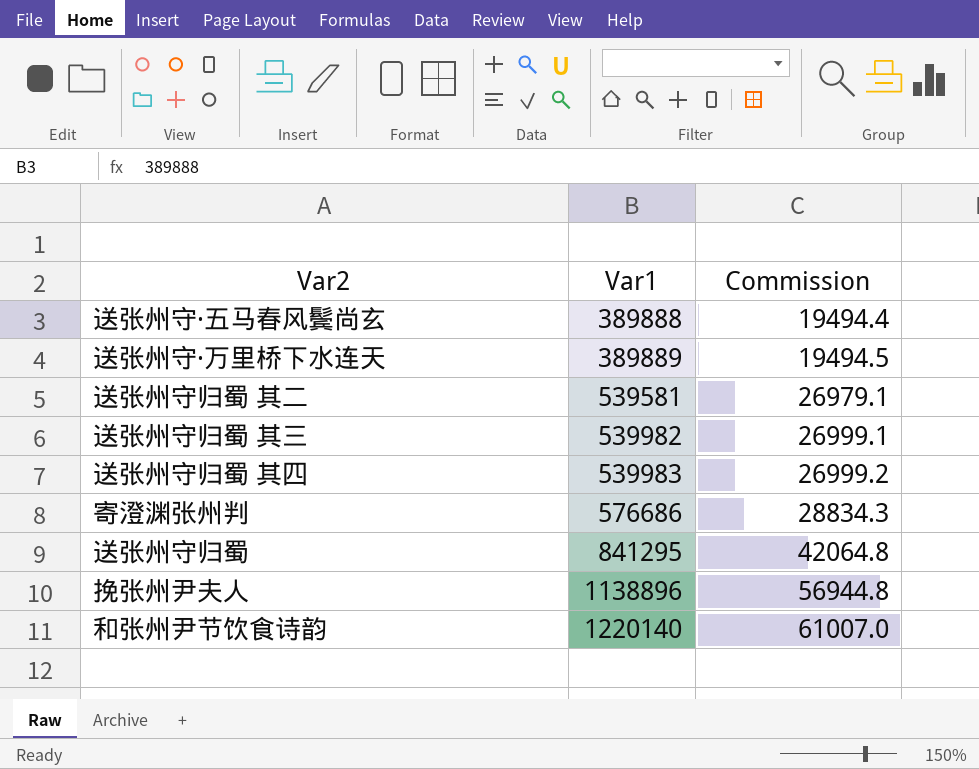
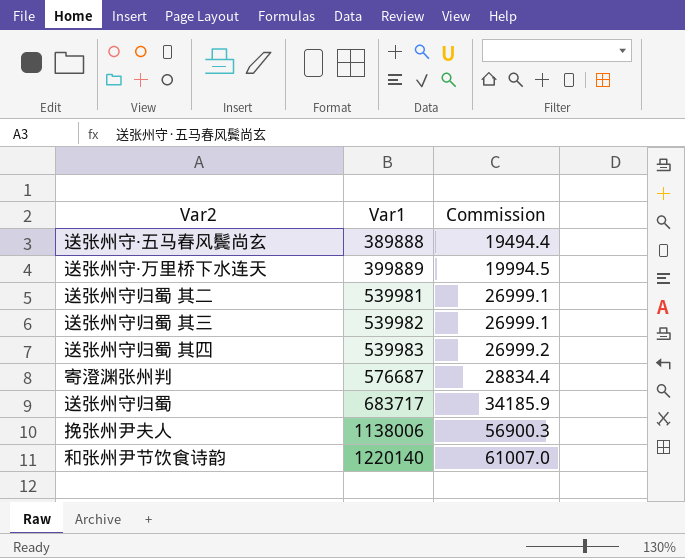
送张州守·万里桥下水连天 | Var1: 389889 -> 399889
送张州守·万里桥下水连天 | Commission: 19494.5 -> 19994.5
送张州守归蜀 其二 | Var1: 539581 -> 539981
送张州守归蜀 其二 | Commission: 26979.1 -> 26999.1
寄澄渊张州判 | Var1: 576686 -> 576687
寄澄渊张州判 | Commission: 28834.3 -> 28834.4
送张州守归蜀 | Var1: 841295 -> 683717
送张州守归蜀 | Commission: 42064.8 -> 34185.9
挽张州尹夫人 | Var1: 1138896 -> 1138006
挽张州尹夫人 | Commission: 56944.8 -> 56900.3

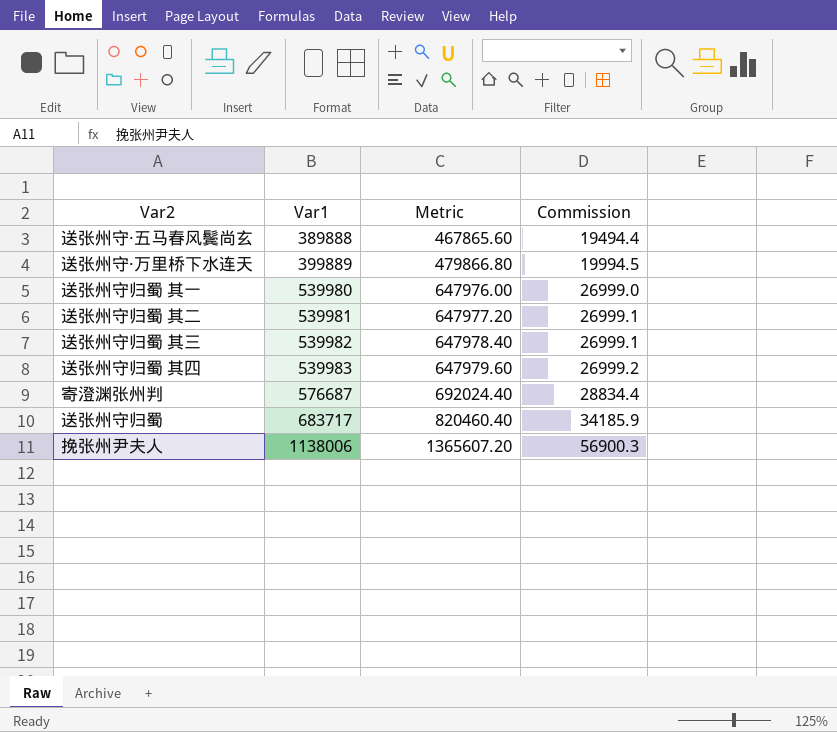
column Metric | formula: none -> [Var1] * 1.2
row 和张州尹节饮食诗韵: 1220140 | 61007.0 -> none
row 送张州守归蜀 其一: none -> 539980 | 647976.00 | 26999.0

